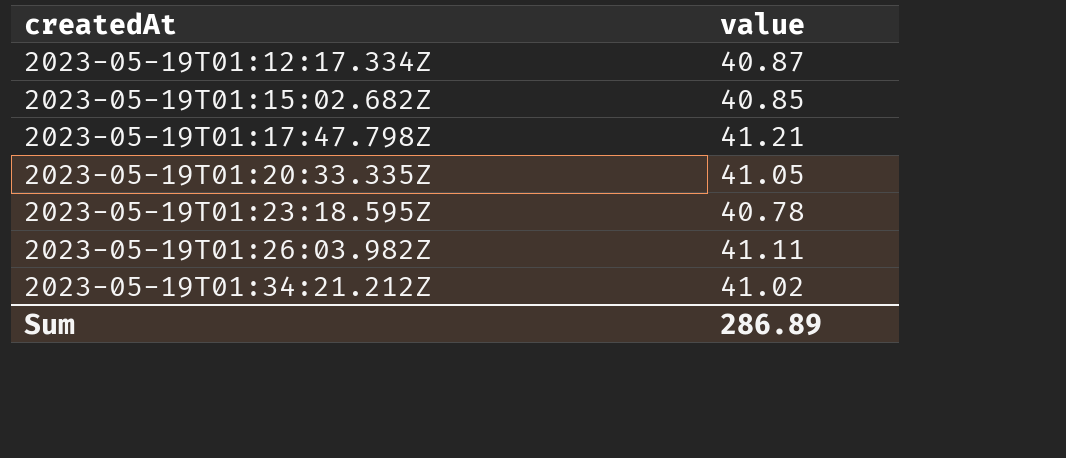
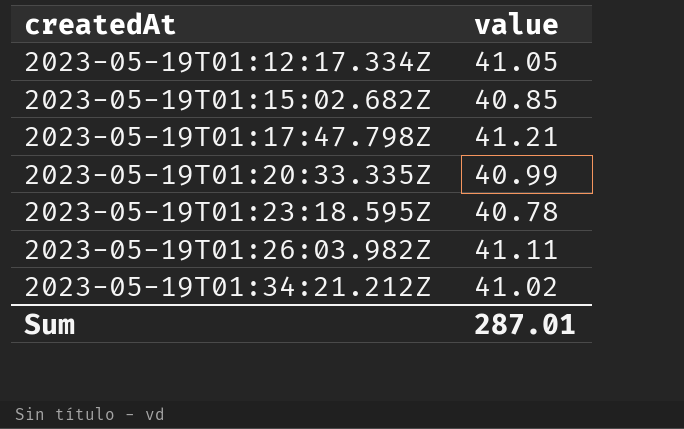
2023-05-19T01:12:17.334Z | value: 40.87 -> 41.05
2023-05-19T01:20:33.335Z | value: 41.05 -> 40.99
Sum | value: 286.89 -> 287.01

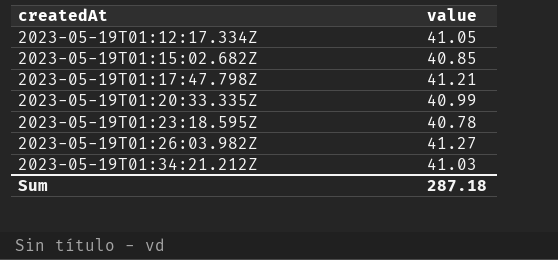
2023-05-19T01:26:03.982Z | value: 41.11 -> 41.27
2023-05-19T01:34:21.212Z | value: 41.02 -> 41.03
Sum | value: 287.01 -> 287.18

